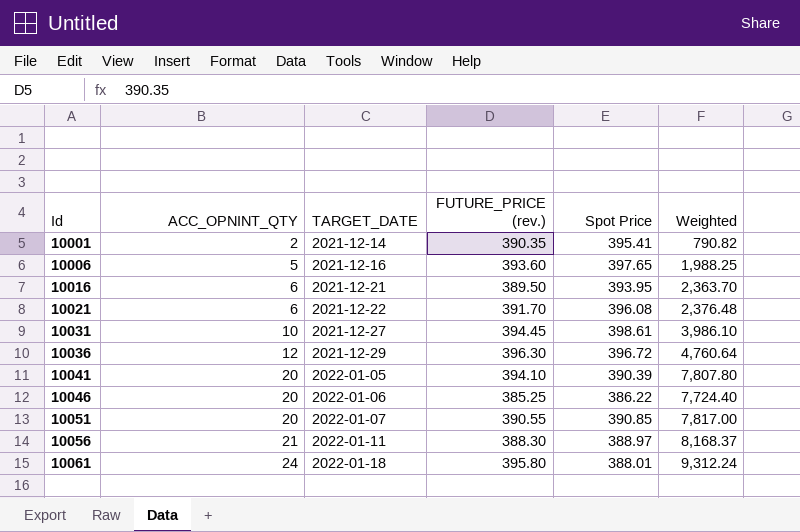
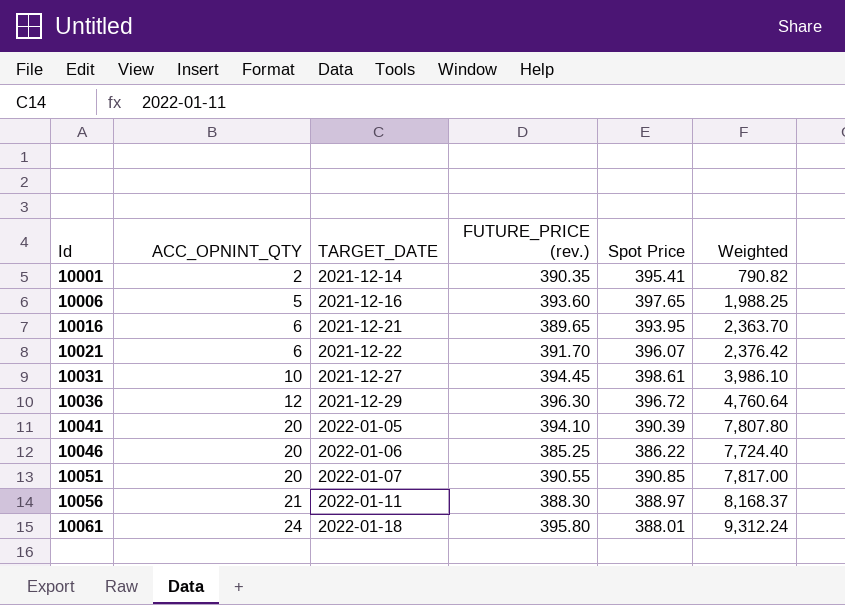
10016 | FUTURE_PRICE (rev.): 389.50 -> 389.65
10021 | Spot Price: 396.08 -> 396.07
10021 | Weighted: 2,376.48 -> 2,376.42

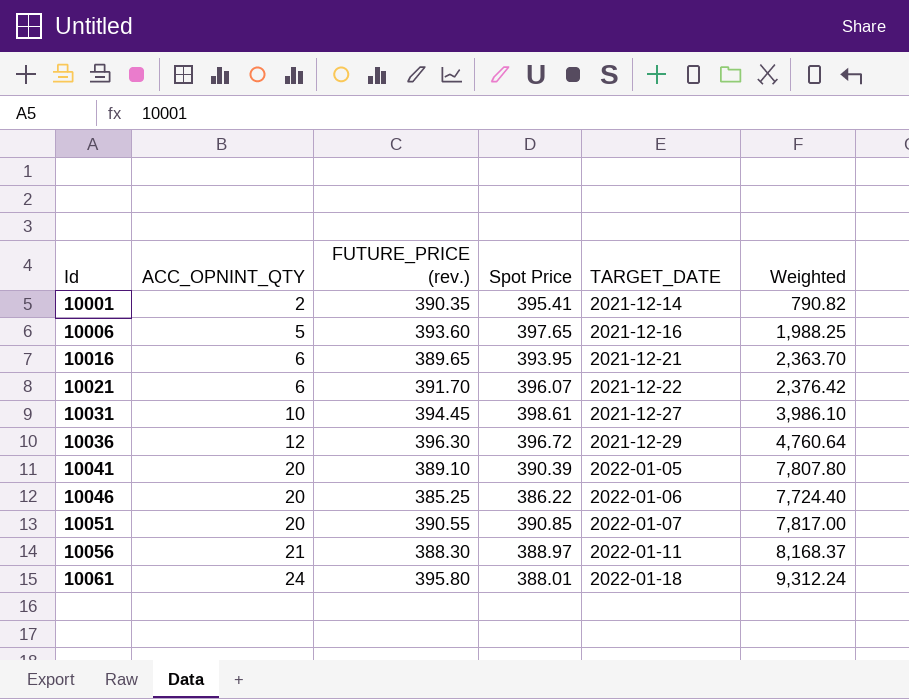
column TARGET_DATE | position: 3 -> 5
10041 | FUTURE_PRICE (rev.): 394.10 -> 389.10

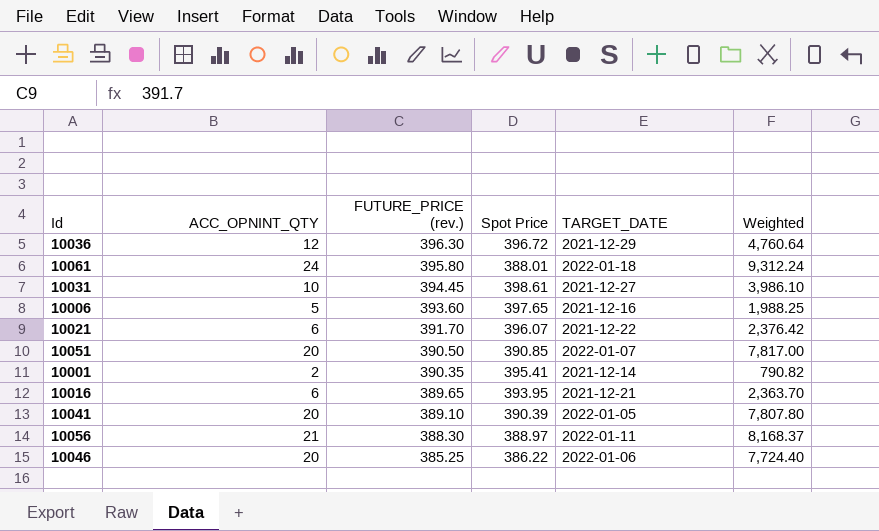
row order: Id ascending -> FUTURE_PRICE (rev.) descending
10051 | FUTURE_PRICE (rev.): 390.55 -> 390.50

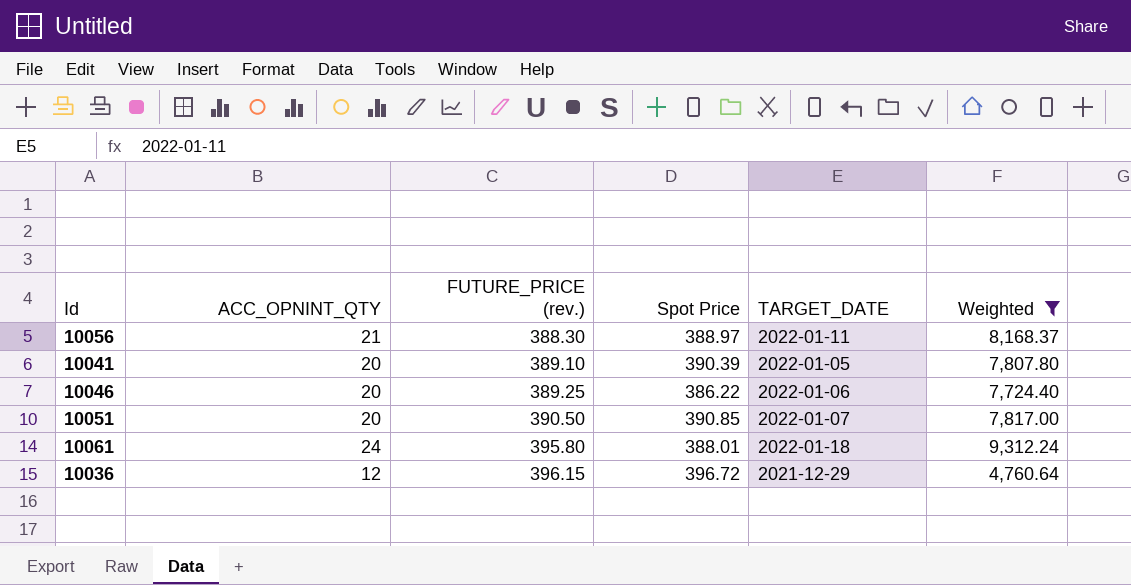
filter: none -> Weighted >= 4,760.64
row order: FUTURE_PRICE (rev.) descending -> FUTURE_PRICE (rev.) ascending
10046 | FUTURE_PRICE (rev.): 385.25 -> 389.25
10036 | FUTURE_PRICE (rev.): 396.30 -> 396.15

